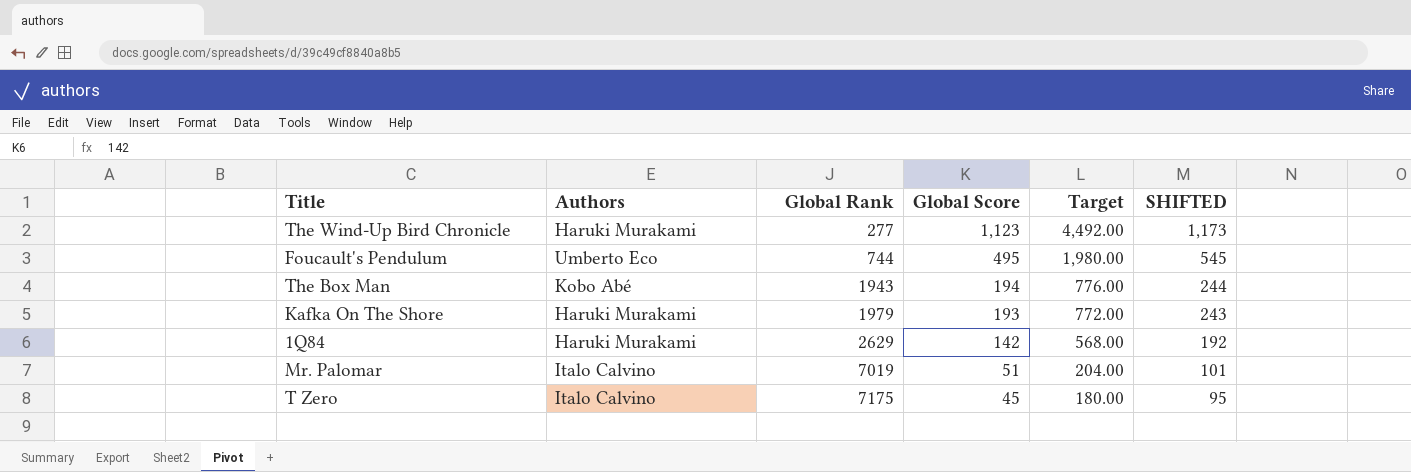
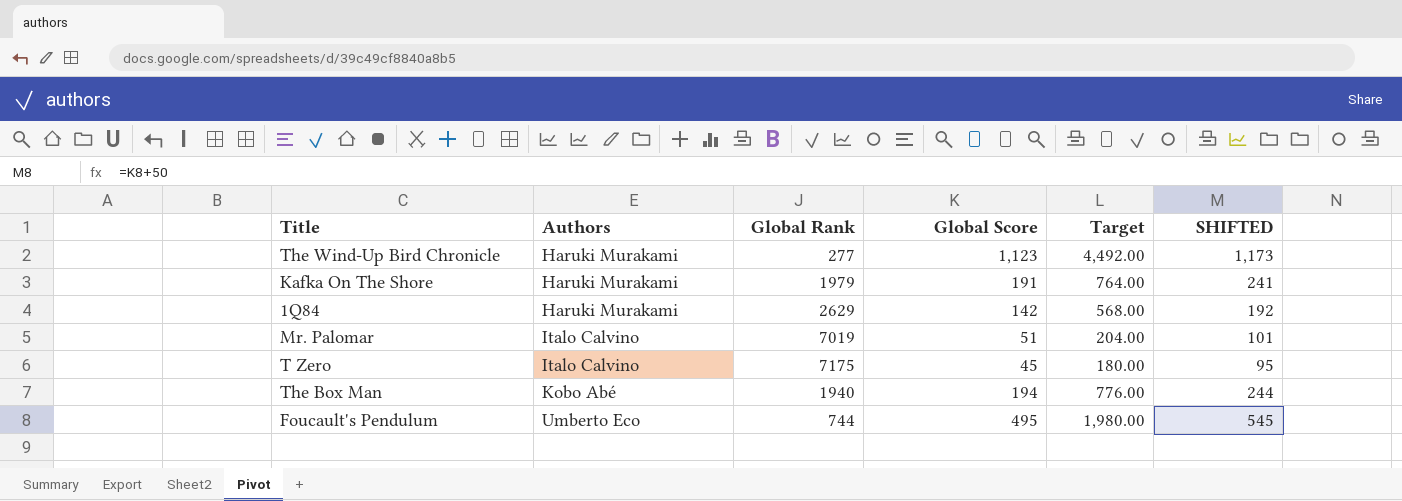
row order: Global Rank ascending -> Authors ascending
Kafka On The Shore | Global Score: 193 -> 191
Kafka On The Shore | Target: 772.00 -> 764.00
Kafka On The Shore | SHIFTED: 243 -> 241
The Box Man | Global Rank: 1943 -> 1940

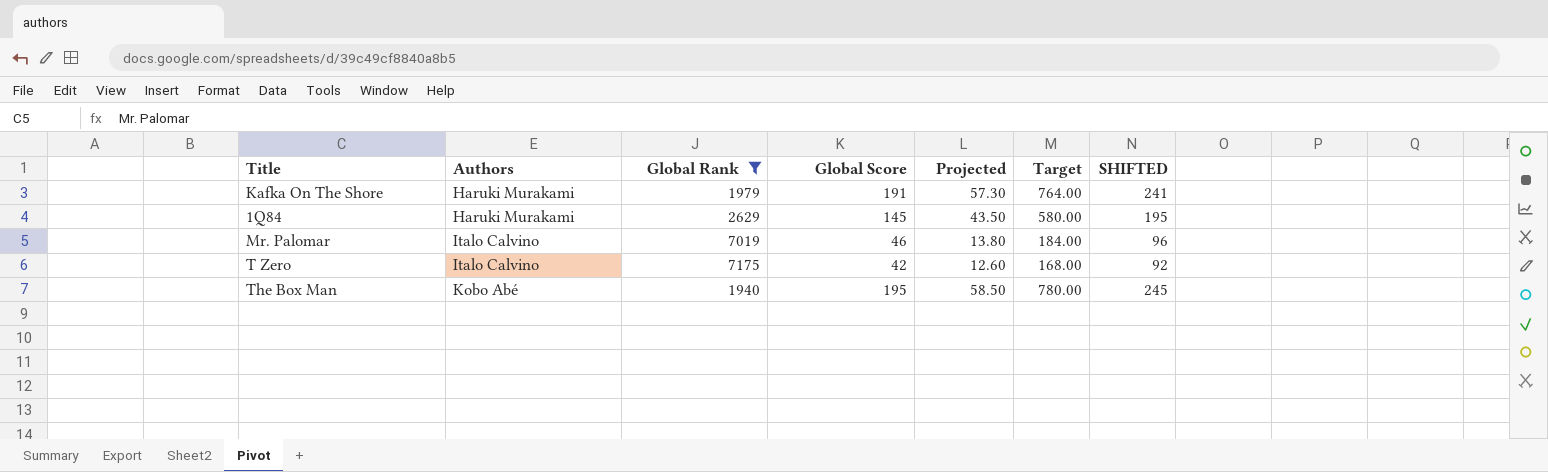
filter: none -> Global Rank >= 1940
column Projected | formula: none -> [Global Score] * 0.3
1Q84 | Global Score: 142 -> 145
1Q84 | Target: 568.00 -> 580.00
1Q84 | SHIFTED: 192 -> 195
Mr. Palomar | Global Score: 51 -> 46
Mr. Palomar | Target: 204.00 -> 184.00
Mr. Palomar | SHIFTED: 101 -> 96
T Zero | Global Score: 45 -> 42
T Zero | Target: 180.00 -> 168.00
T Zero | SHIFTED: 95 -> 92
The Box Man | Global Score: 194 -> 195
The Box Man | Target: 776.00 -> 780.00
The Box Man | SHIFTED: 244 -> 245

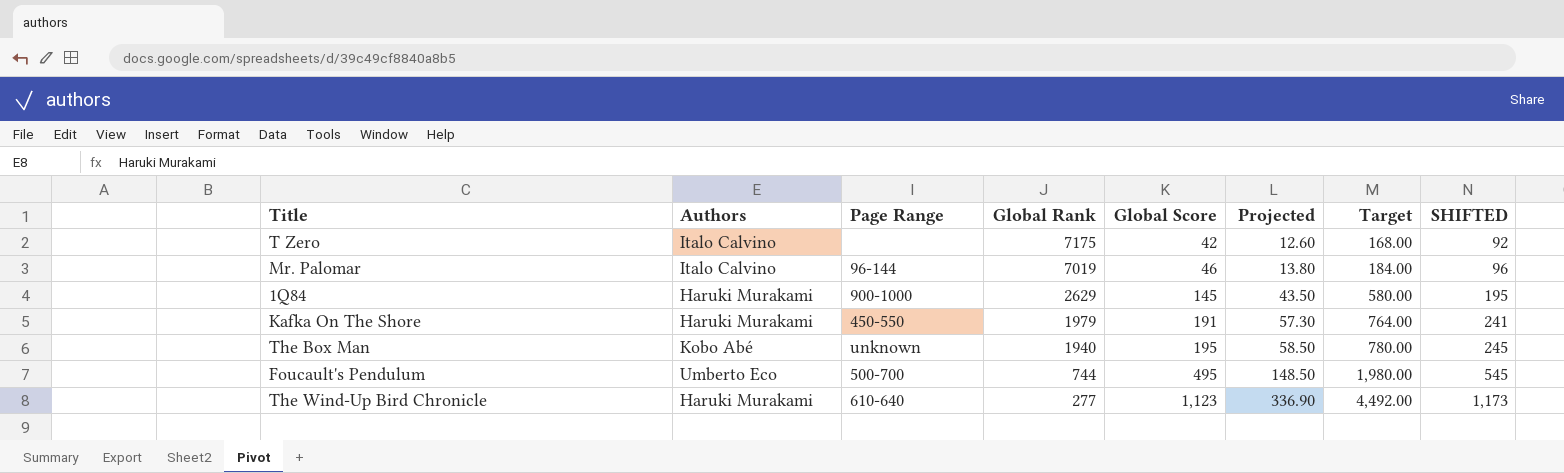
filter: Global Rank >= 1940 -> none
row order: Authors ascending -> Global Rank descending
column Page Range | position: none -> 3

